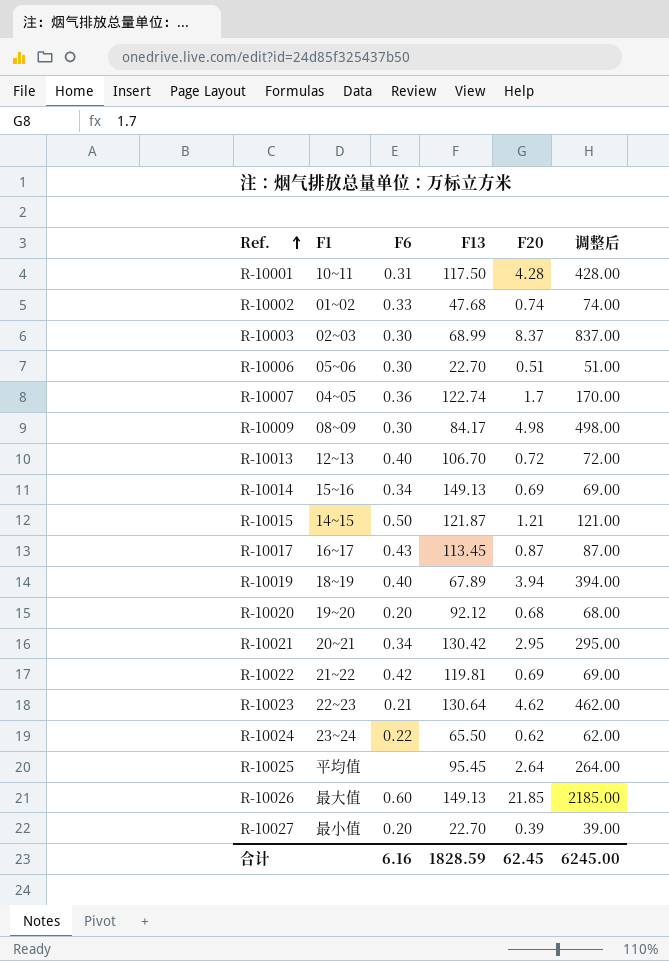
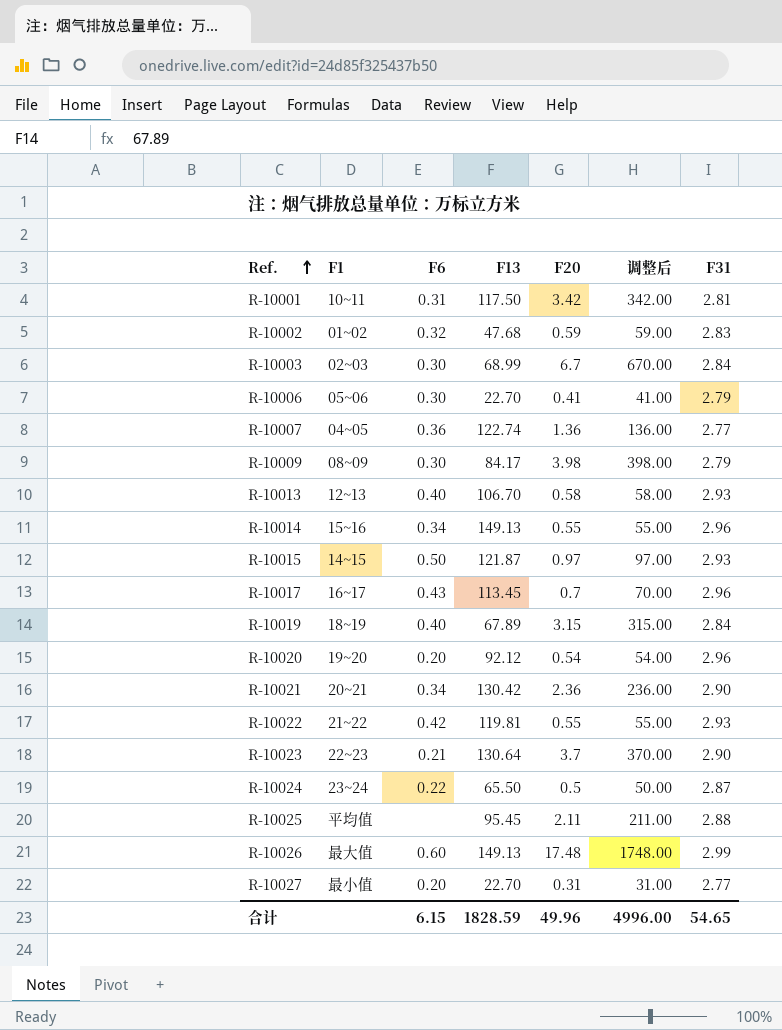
column F31 | position: none -> 7
R-10001 | F20: 4.28 -> 3.42
R-10001 | 调整后: 428.00 -> 342.00
R-10002 | F6: 0.33 -> 0.32
R-10002 | F20: 0.74 -> 0.59
R-10002 | 调整后: 74.00 -> 59.00
R-10003 | F20: 8.37 -> 6.7
R-10003 | 调整后: 837.00 -> 670.00
R-10006 | F20: 0.51 -> 0.41
R-10006 | 调整后: 51.00 -> 41.00
R-10007 | F20: 1.7 -> 1.36
R-10007 | 调整后: 170.00 -> 136.00
R-10009 | F20: 4.98 -> 3.98
R-10009 | 调整后: 498.00 -> 398.00
R-10013 | F20: 0.72 -> 0.58
R-10013 | 调整后: 72.00 -> 58.00
R-10014 | F20: 0.69 -> 0.55
R-10014 | 调整后: 69.00 -> 55.00
R-10015 | F20: 1.21 -> 0.97
R-10015 | 调整后: 121.00 -> 97.00
R-10017 | F20: 0.87 -> 0.7
R-10017 | 调整后: 87.00 -> 70.00
R-10019 | F20: 3.94 -> 3.15
R-10019 | 调整后: 394.00 -> 315.00
R-10020 | F20: 0.68 -> 0.54
R-10020 | 调整后: 68.00 -> 54.00
R-10021 | F20: 2.95 -> 2.36
R-10021 | 调整后: 295.00 -> 236.00
R-10022 | F20: 0.69 -> 0.55
R-10022 | 调整后: 69.00 -> 55.00
R-10023 | F20: 4.62 -> 3.7
R-10023 | 调整后: 462.00 -> 370.00
R-10024 | F20: 0.62 -> 0.5
R-10024 | 调整后: 62.00 -> 50.00
R-10025 | F20: 2.64 -> 2.11
R-10025 | 调整后: 264.00 -> 211.00
R-10026 | F20: 21.85 -> 17.48
R-10026 | 调整后: 2185.00 -> 1748.00
R-10027 | F20: 0.39 -> 0.31
R-10027 | 调整后: 39.00 -> 31.00
合计 | F6: 6.16 -> 6.15
合计 | F20: 62.45 -> 49.96
合计 | 调整后: 6245.00 -> 4996.00

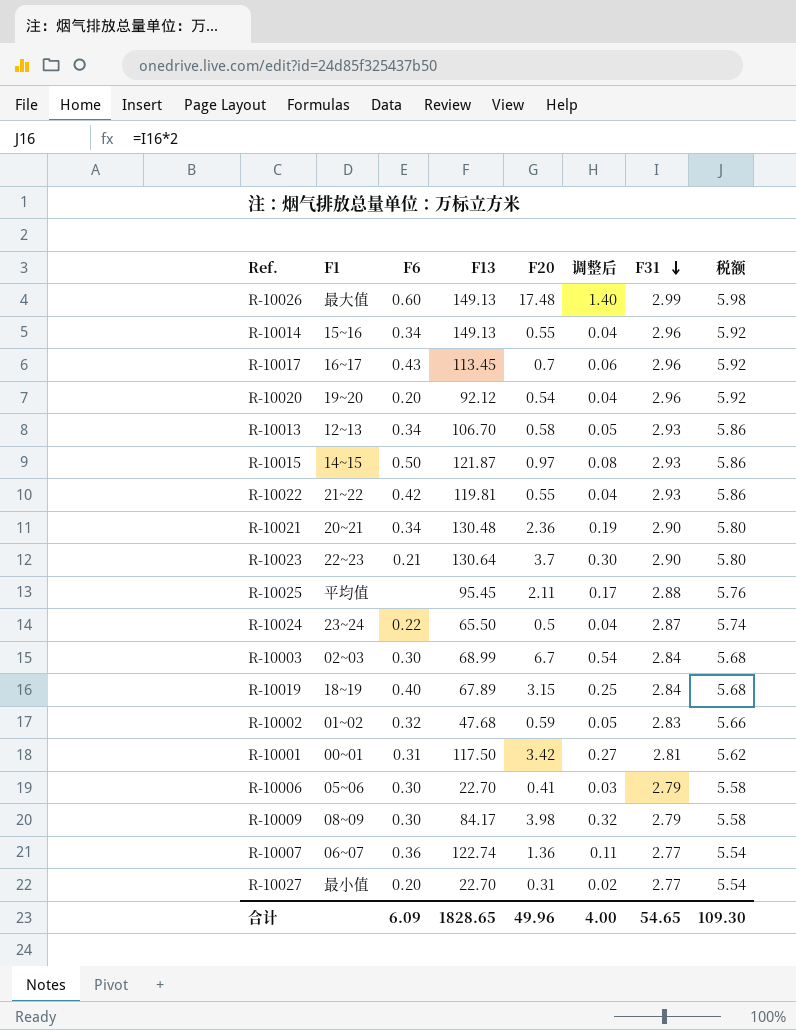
row order: Ref. ascending -> F31 descending
column 调整后 | formula: [F20] * 100 -> [F20] * 0.08
column 税额 | formula: none -> [F31] * 2
R-10013 | F6: 0.40 -> 0.34
R-10021 | F13: 130.42 -> 130.48
R-10001 | F1: 10~11 -> 00~01
R-10007 | F1: 04~05 -> 06~07
合计 | F6: 6.15 -> 6.09
合计 | F13: 1828.59 -> 1828.65
合计 | 调整后: 4996.00 -> 4.00

